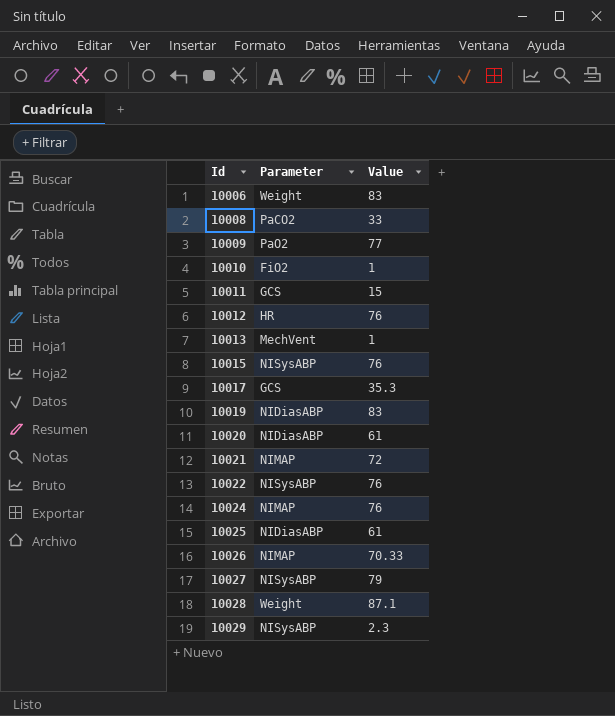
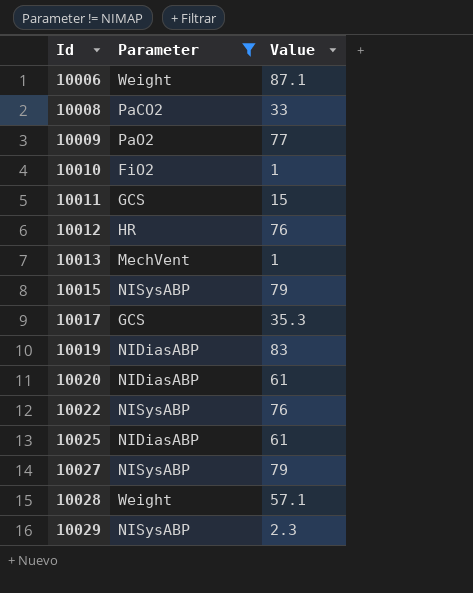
filter: none -> Parameter != NIMAP
10006 | Value: 83 -> 87.1
10015 | Value: 76 -> 79
10028 | Value: 87.1 -> 57.1

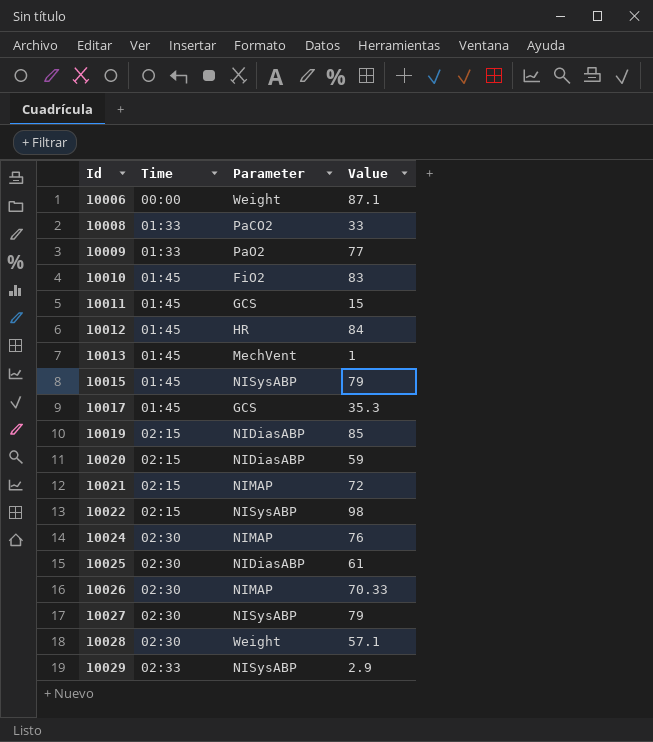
filter: Parameter != NIMAP -> none
column Time | position: none -> 2
10010 | Value: 1 -> 83
10012 | Value: 76 -> 84
10019 | Value: 83 -> 85
10020 | Value: 61 -> 59
10022 | Value: 76 -> 98
10029 | Value: 2.3 -> 2.9

